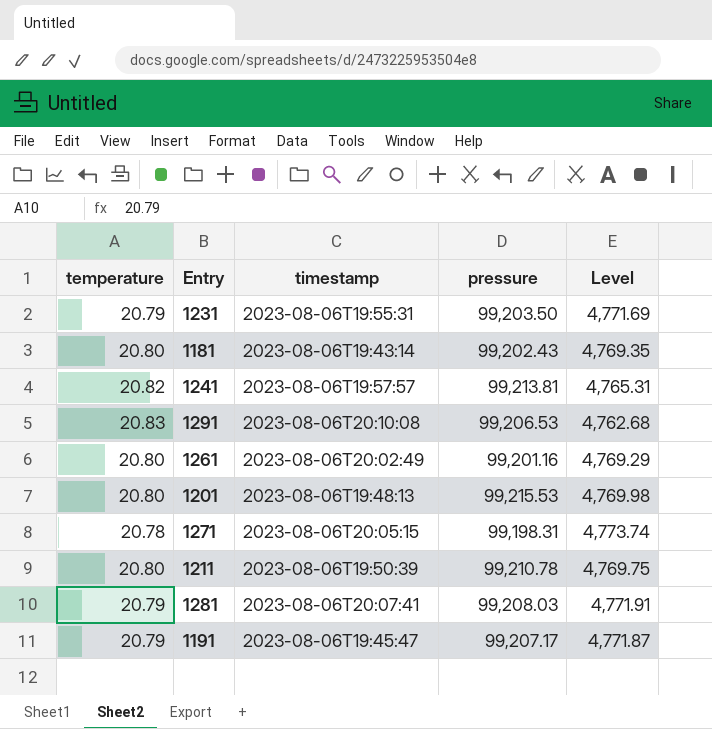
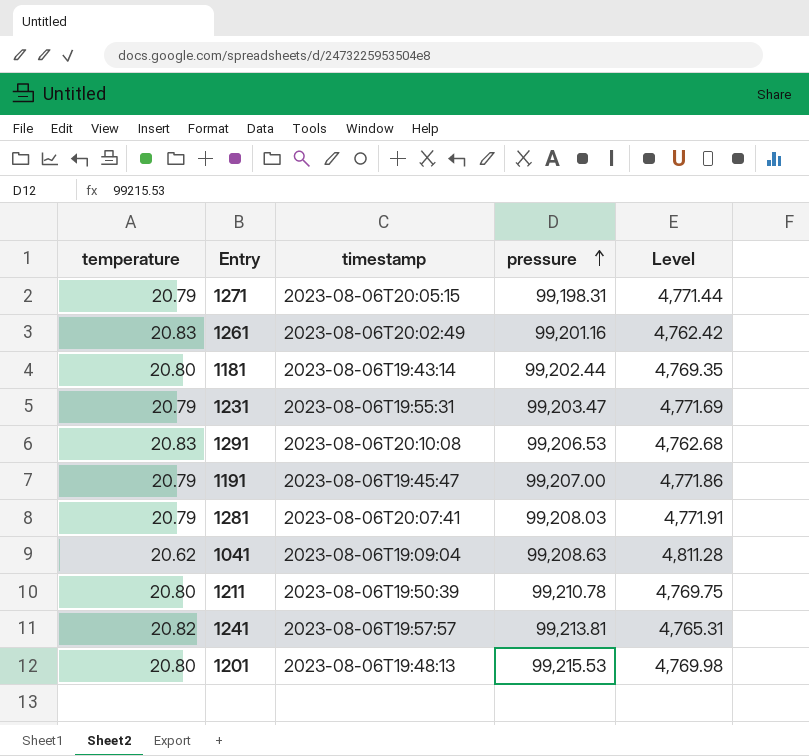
row order: none -> pressure ascending
1271 | temperature: 20.78 -> 20.79
1271 | Level: 4,773.74 -> 4,771.44
1261 | temperature: 20.80 -> 20.83
1261 | Level: 4,769.29 -> 4,762.42
1181 | pressure: 99,202.43 -> 99,202.44
1231 | pressure: 99,203.50 -> 99,203.47
1191 | pressure: 99,207.17 -> 99,207.00
1191 | Level: 4,771.87 -> 4,771.86
row 1041: none -> 20.62 | 2023-08-06T19:09:04 | 99,208.63 | 4,811.28

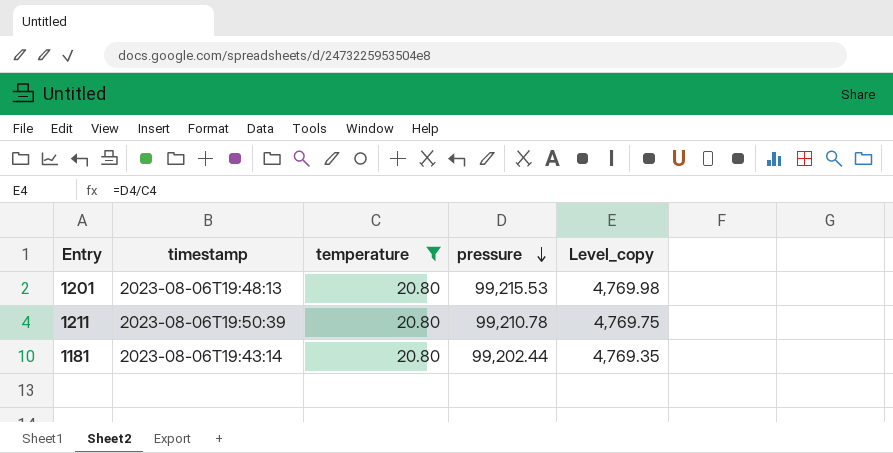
filter: none -> temperature = 20.80
row order: pressure ascending -> pressure descending
column temperature | position: 1 -> 3
column name: Level -> Level_copy

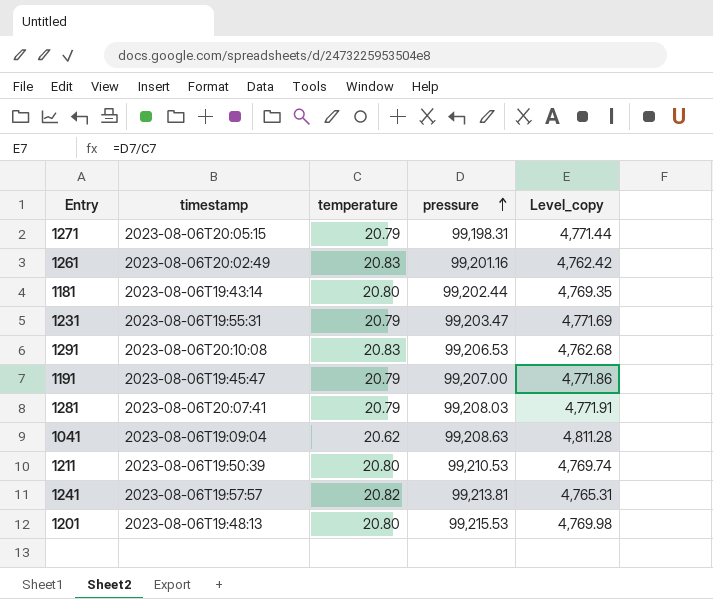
filter: temperature = 20.80 -> none
row order: pressure descending -> pressure ascending
1211 | pressure: 99,210.78 -> 99,210.53
1211 | Level_copy: 4,769.75 -> 4,769.74

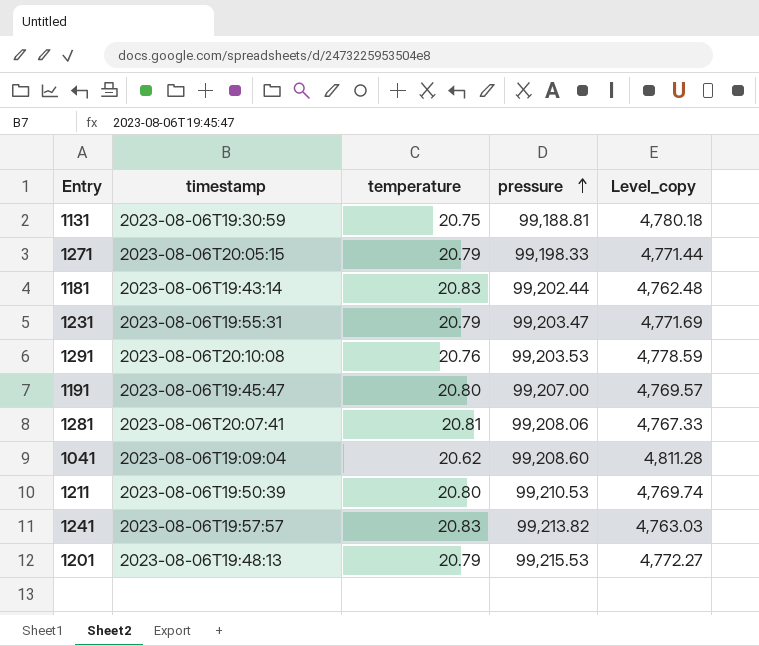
row 1261: 2023-08-06T20:02:49 | 20.83 | 99,201.16 | 4,762.42 -> none
row 1131: none -> 2023-08-06T19:30:59 | 20.75 | 99,188.81 | 4,780.18
1271 | pressure: 99,198.31 -> 99,198.33
1181 | temperature: 20.80 -> 20.83
1181 | Level_copy: 4,769.35 -> 4,762.48
1291 | temperature: 20.83 -> 20.76
1291 | pressure: 99,206.53 -> 99,203.53
1291 | Level_copy: 4,762.68 -> 4,778.59
1191 | temperature: 20.79 -> 20.80
1191 | Level_copy: 4,771.86 -> 4,769.57
1281 | temperature: 20.79 -> 20.81
1281 | pressure: 99,208.03 -> 99,208.06
1281 | Level_copy: 4,771.91 -> 4,767.33
1041 | pressure: 99,208.63 -> 99,208.60
1241 | temperature: 20.82 -> 20.83
1241 | pressure: 99,213.81 -> 99,213.82
1241 | Level_copy: 4,765.31 -> 4,763.03
1201 | temperature: 20.80 -> 20.79
1201 | Level_copy: 4,769.98 -> 4,772.27

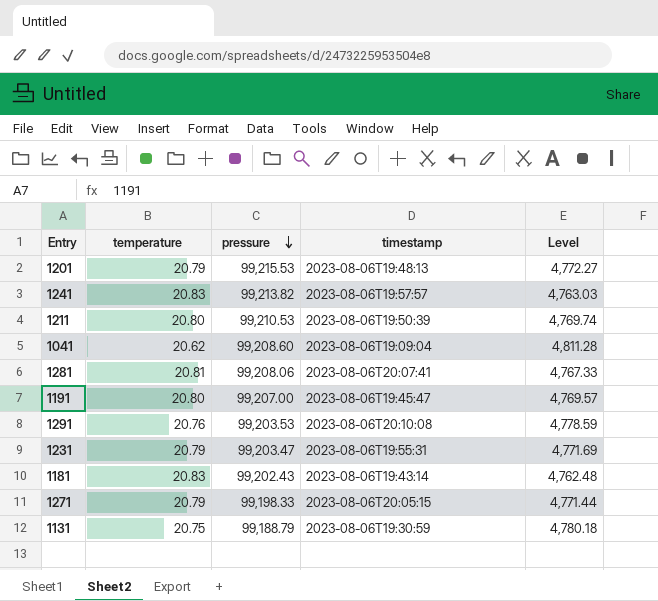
row order: pressure ascending -> pressure descending
column timestamp | position: 2 -> 4
column name: Level_copy -> Level
1181 | pressure: 99,202.44 -> 99,202.43
1131 | pressure: 99,188.81 -> 99,188.79

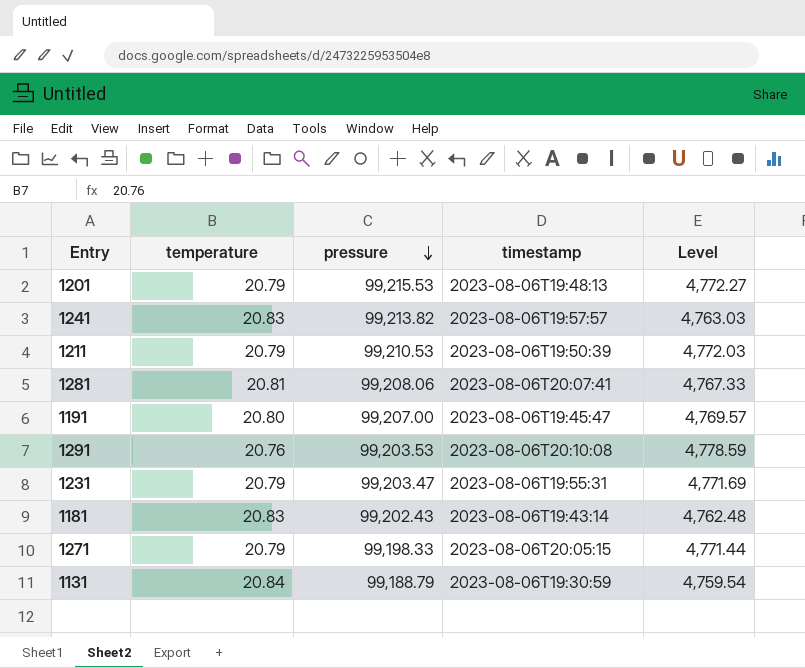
row 1041: 20.62 | 99,208.60 | 2023-08-06T19:09:04 | 4,811.28 -> none
1211 | temperature: 20.80 -> 20.79
1211 | Level: 4,769.74 -> 4,772.03
1131 | temperature: 20.75 -> 20.84
1131 | Level: 4,780.18 -> 4,759.54

